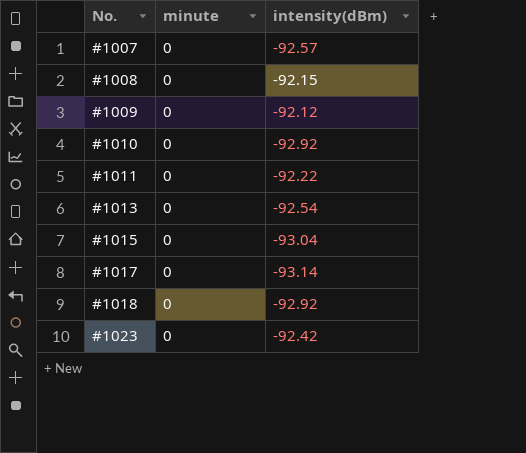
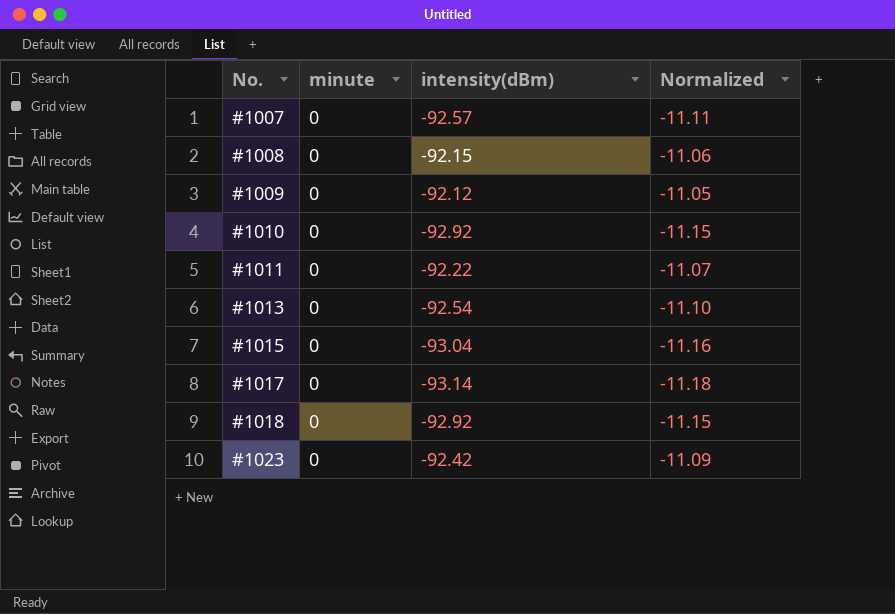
column Normalized | formula: none -> [intensity(dBm)] * 0.12

